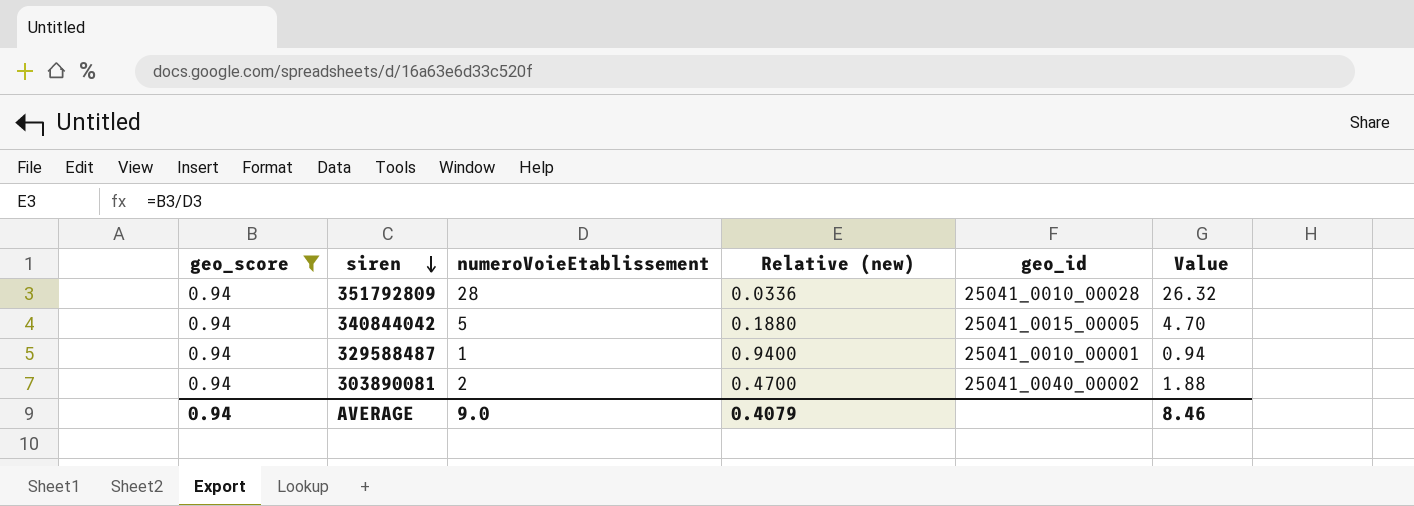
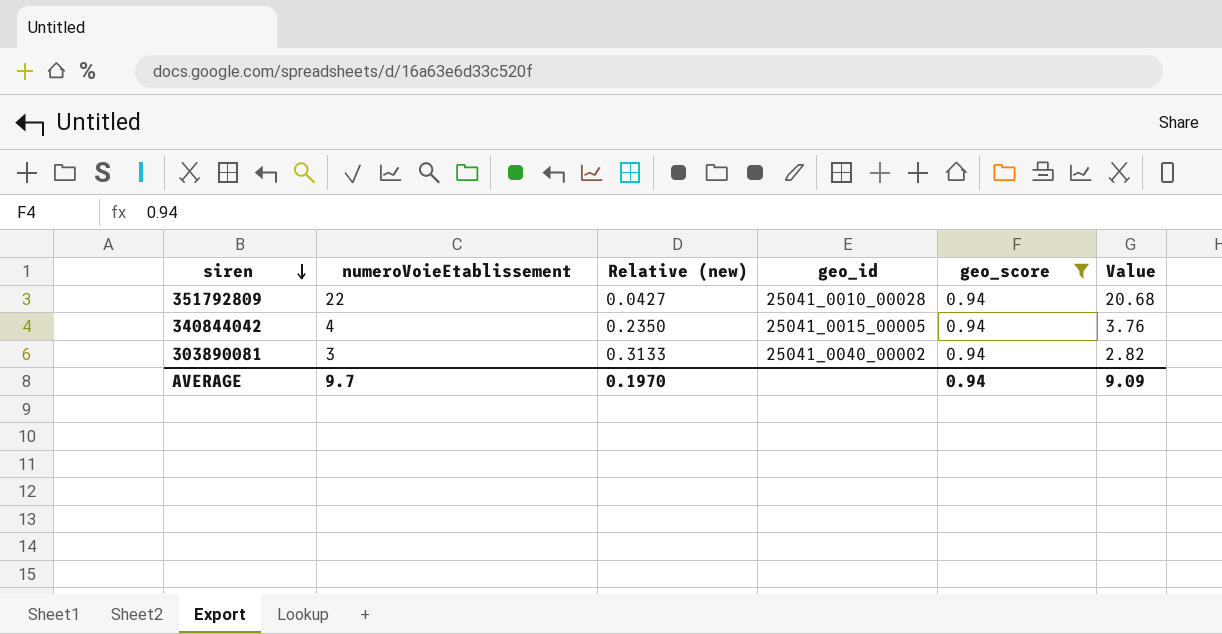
column geo_score | position: 1 -> 5
row 329588487: 0.94 | 1 | 0.9400 | 25041_0010_00001 | 0.94 -> none
351792809 | numeroVoieEtablissement: 28 -> 22
351792809 | Relative (new): 0.0336 -> 0.0427
351792809 | Value: 26.32 -> 20.68
340844042 | numeroVoieEtablissement: 5 -> 4
340844042 | Relative (new): 0.1880 -> 0.2350
340844042 | Value: 4.70 -> 3.76
303890081 | numeroVoieEtablissement: 2 -> 3
303890081 | Relative (new): 0.4700 -> 0.3133
303890081 | Value: 1.88 -> 2.82
AVERAGE | numeroVoieEtablissement: 9.0 -> 9.7
AVERAGE | Relative (new): 0.4079 -> 0.1970
AVERAGE | Value: 8.46 -> 9.09

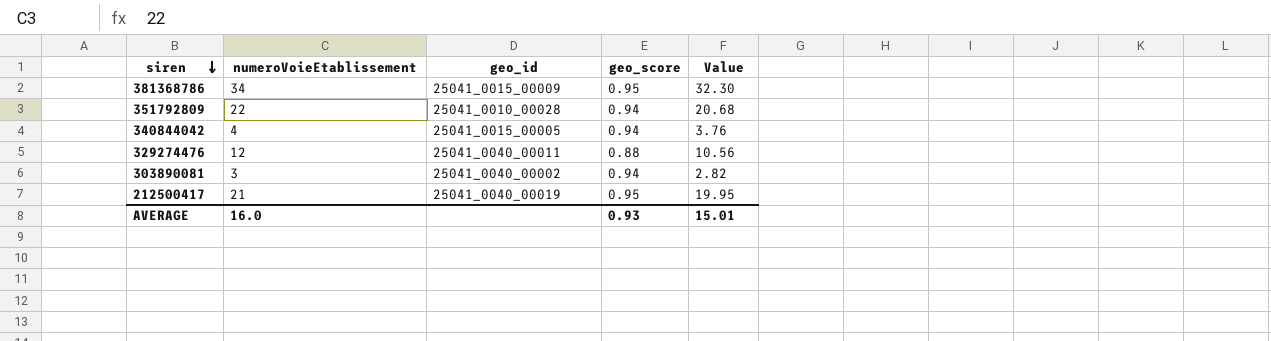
filter: geo_score = 0.94 -> none
column Relative (new) | formula: [geo_score] / [numeroVoieEtablissement] -> none
AVERAGE | numeroVoieEtablissement: 9.7 -> 16.0
AVERAGE | geo_score: 0.94 -> 0.93
AVERAGE | Value: 9.09 -> 15.01

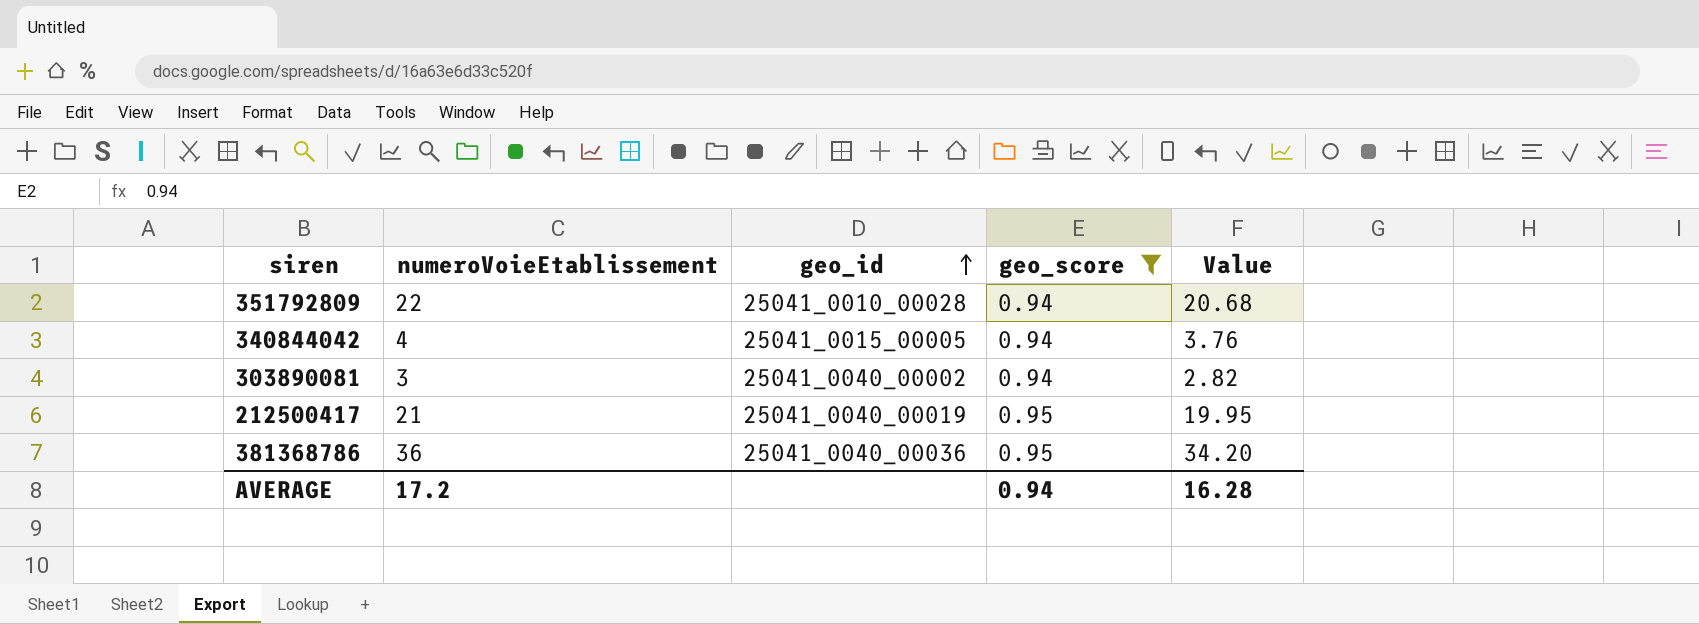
filter: none -> geo_score != 0.88
row order: siren descending -> geo_id ascending
381368786 | numeroVoieEtablissement: 34 -> 36
381368786 | geo_id: 25041_0015_00009 -> 25041_0040_00036
381368786 | Value: 32.30 -> 34.20
AVERAGE | numeroVoieEtablissement: 16.0 -> 17.2
AVERAGE | geo_score: 0.93 -> 0.94
AVERAGE | Value: 15.01 -> 16.28

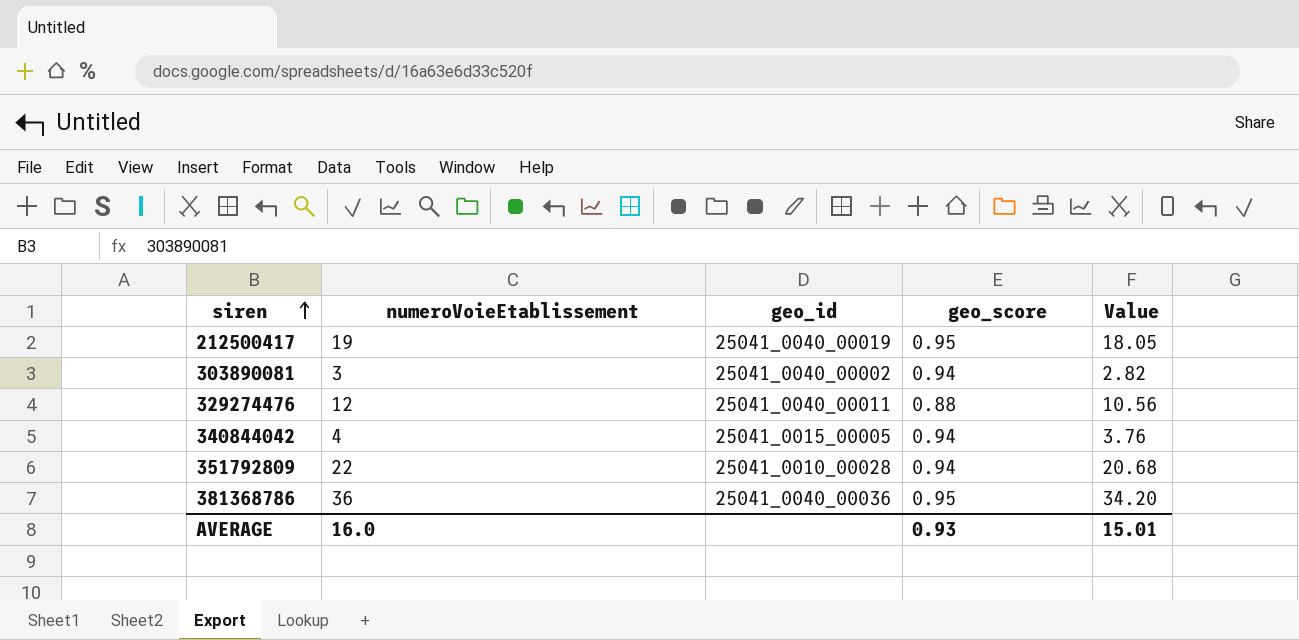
filter: geo_score != 0.88 -> none
row order: geo_id ascending -> siren ascending
212500417 | numeroVoieEtablissement: 21 -> 19
212500417 | Value: 19.95 -> 18.05
AVERAGE | numeroVoieEtablissement: 17.2 -> 16.0
AVERAGE | geo_score: 0.94 -> 0.93
AVERAGE | Value: 16.28 -> 15.01

